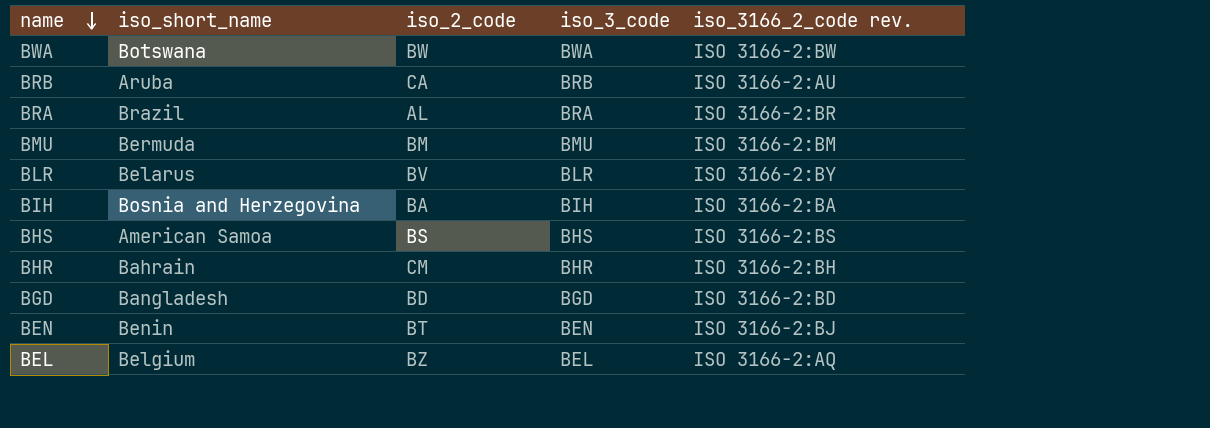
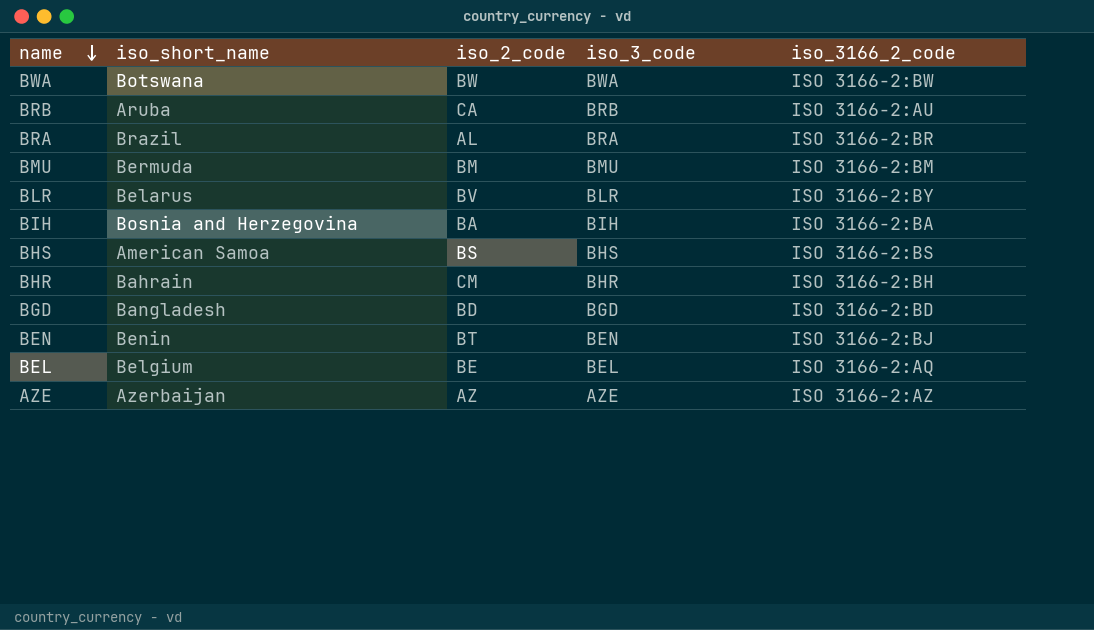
column name: iso_3166_2_code rev. -> iso_3166_2_code
BEL | iso_2_code: BZ -> BE
row AZE: none -> Azerbaijan | AZ | AZE | ISO 3166-2:AZ

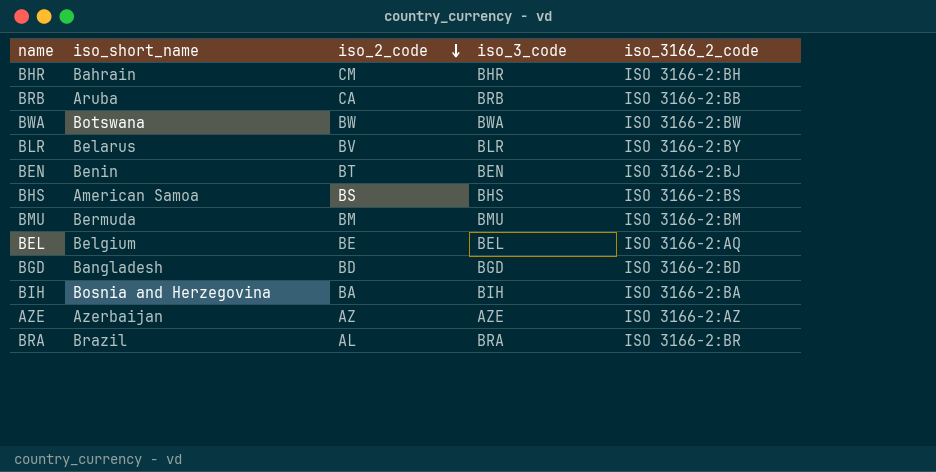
row order: name descending -> iso_2_code descending
BRB | iso_3166_2_code: ISO 3166-2:AU -> ISO 3166-2:BB

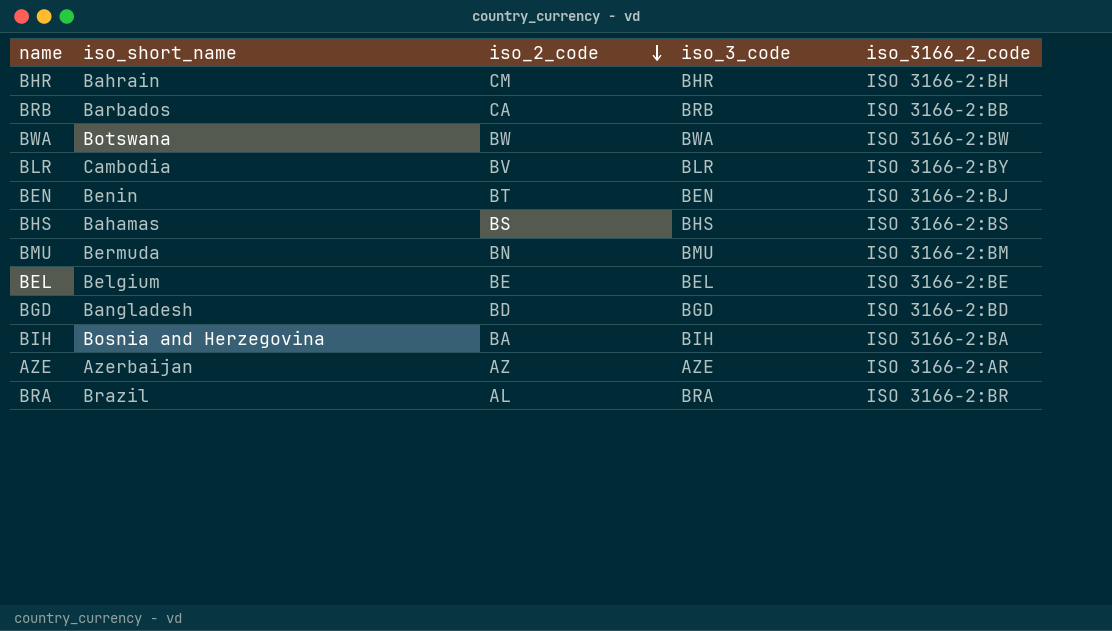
BRB | iso_short_name: Aruba -> Barbados
BLR | iso_short_name: Belarus -> Cambodia
BHS | iso_short_name: American Samoa -> Bahamas
BMU | iso_2_code: BM -> BN
BEL | iso_3166_2_code: ISO 3166-2:AQ -> ISO 3166-2:BE
AZE | iso_3166_2_code: ISO 3166-2:AZ -> ISO 3166-2:AR

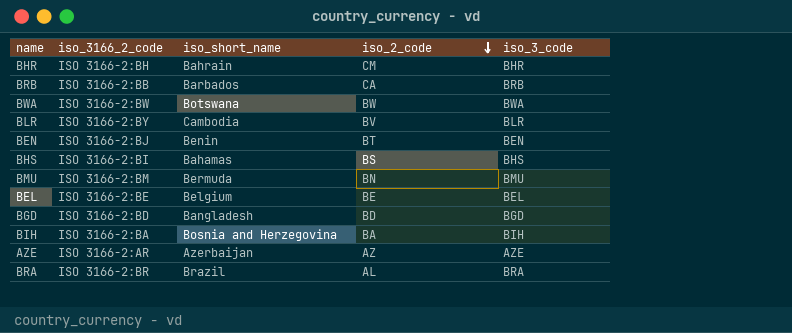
column iso_3166_2_code | position: 5 -> 2
BHS | iso_3166_2_code: ISO 3166-2:BS -> ISO 3166-2:BI

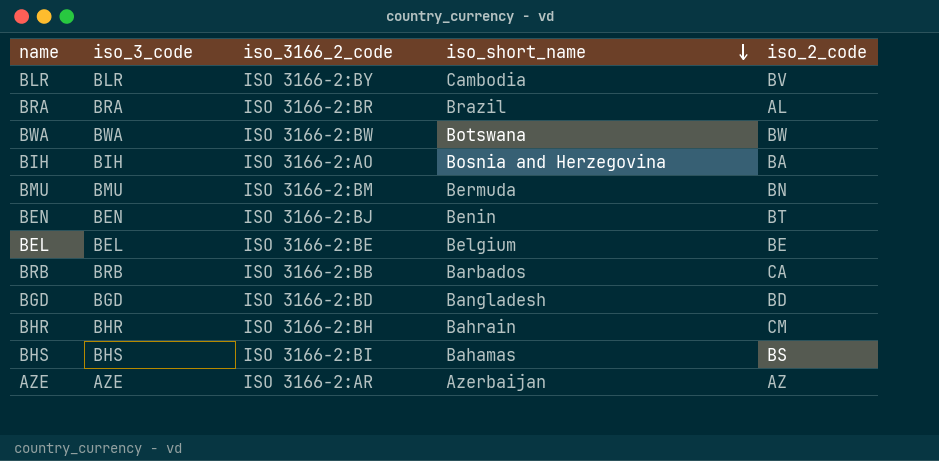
row order: iso_2_code descending -> iso_short_name descending
column iso_3_code | position: 5 -> 2
BIH | iso_3166_2_code: ISO 3166-2:BA -> ISO 3166-2:AO

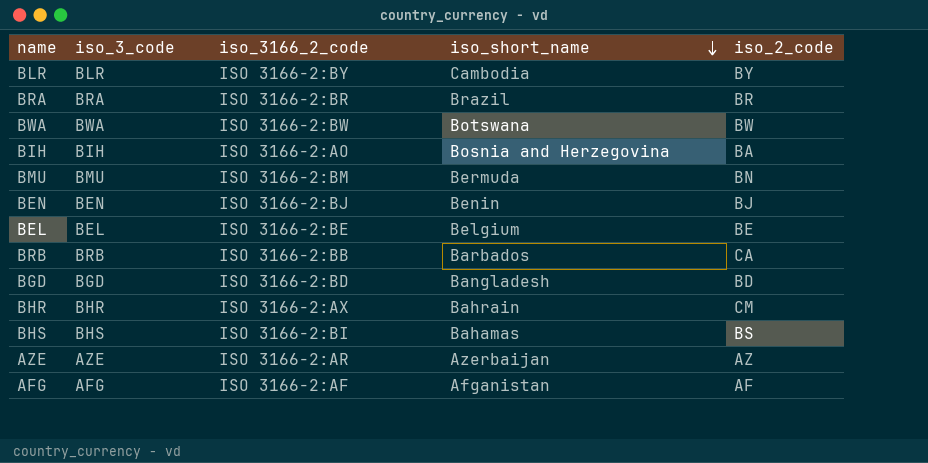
BLR | iso_2_code: BV -> BY
BRA | iso_2_code: AL -> BR
BEN | iso_2_code: BT -> BJ
BHR | iso_3166_2_code: ISO 3166-2:BH -> ISO 3166-2:AX
row AFG: none -> AFG | ISO 3166-2:AF | Afganistan | AF

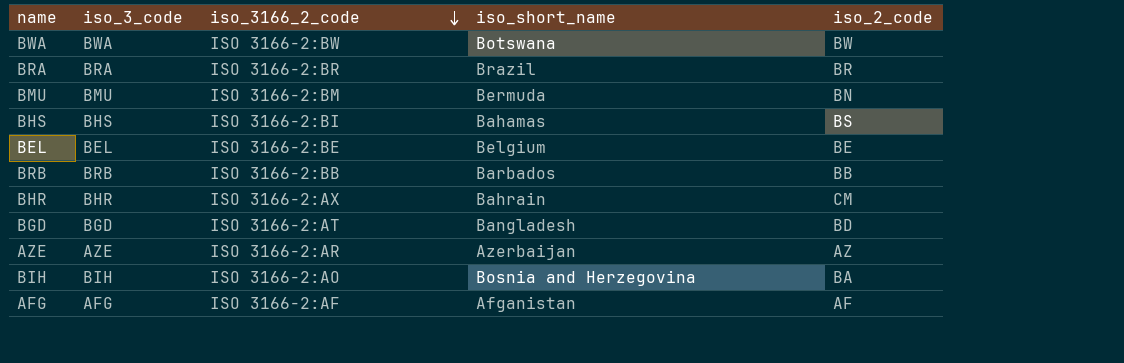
row order: iso_short_name descending -> iso_3166_2_code descending
row BLR: BLR | ISO 3166-2:BY | Cambodia | BY -> none
row BEN: BEN | ISO 3166-2:BJ | Benin | BJ -> none
BRB | iso_2_code: CA -> BB
BGD | iso_3166_2_code: ISO 3166-2:BD -> ISO 3166-2:AT

